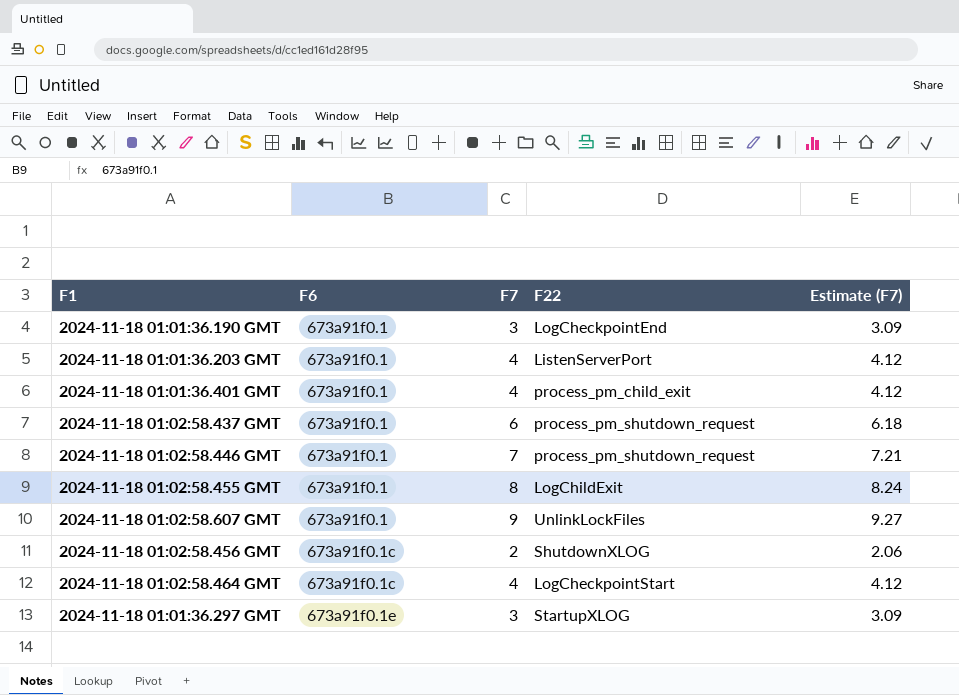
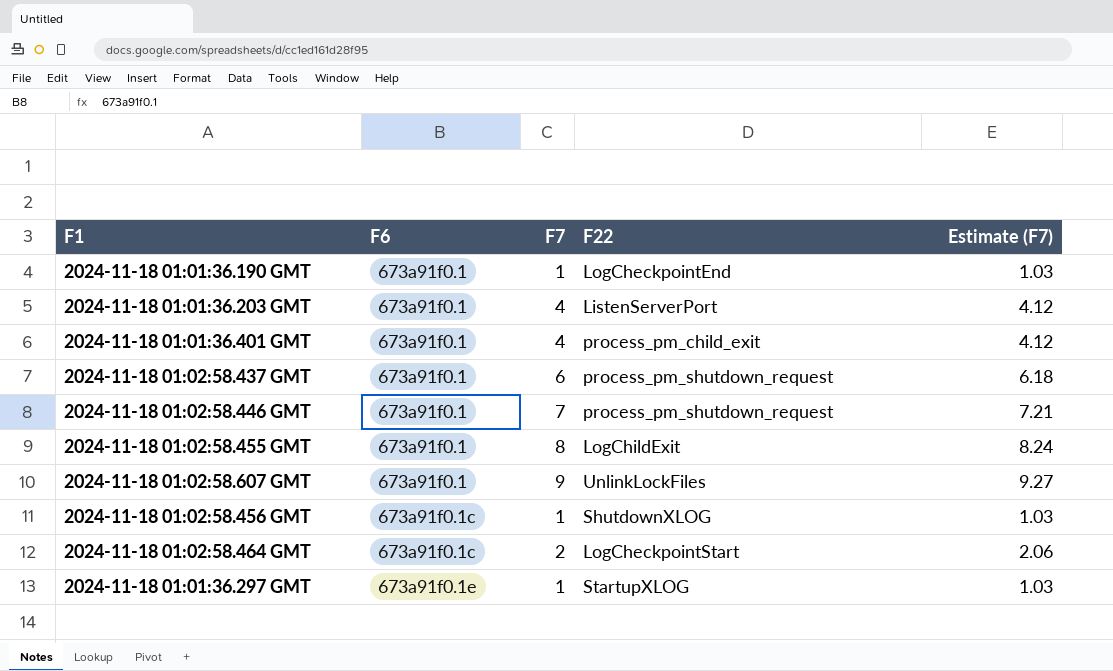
2024-11-18 01:01:36.190 GMT | F7: 3 -> 1
2024-11-18 01:01:36.190 GMT | Estimate (F7): 3.09 -> 1.03
2024-11-18 01:02:58.456 GMT | F7: 2 -> 1
2024-11-18 01:02:58.456 GMT | Estimate (F7): 2.06 -> 1.03
2024-11-18 01:02:58.464 GMT | F7: 4 -> 2
2024-11-18 01:02:58.464 GMT | Estimate (F7): 4.12 -> 2.06
2024-11-18 01:01:36.297 GMT | F7: 3 -> 1
2024-11-18 01:01:36.297 GMT | Estimate (F7): 3.09 -> 1.03

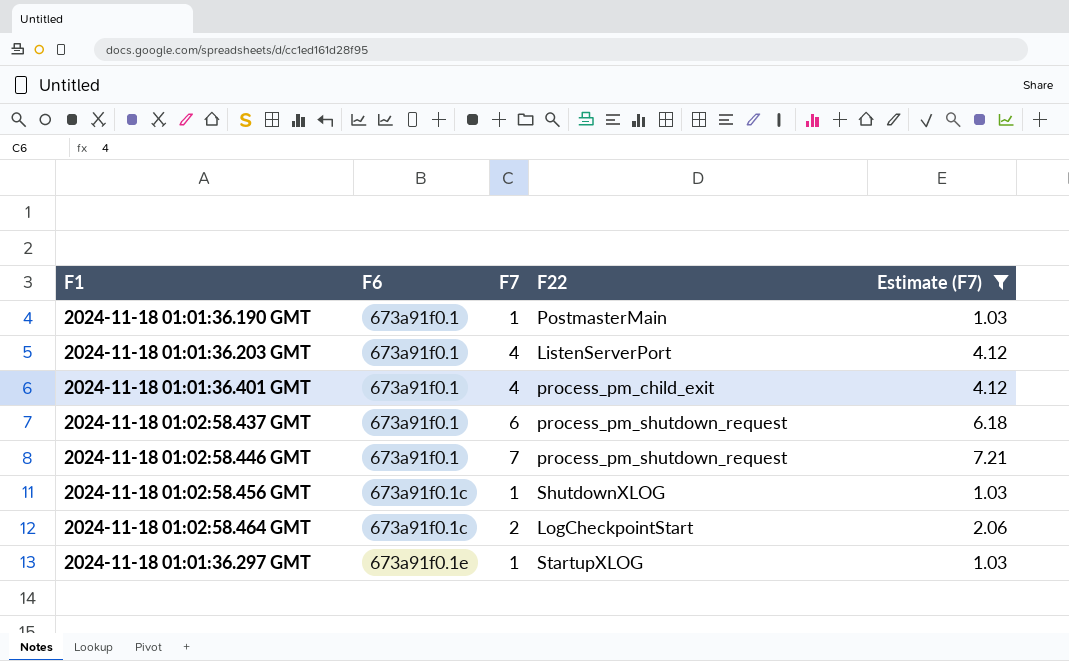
filter: none -> Estimate (F7) <= 7.21
2024-11-18 01:01:36.190 GMT | F22: LogCheckpointEnd -> PostmasterMain

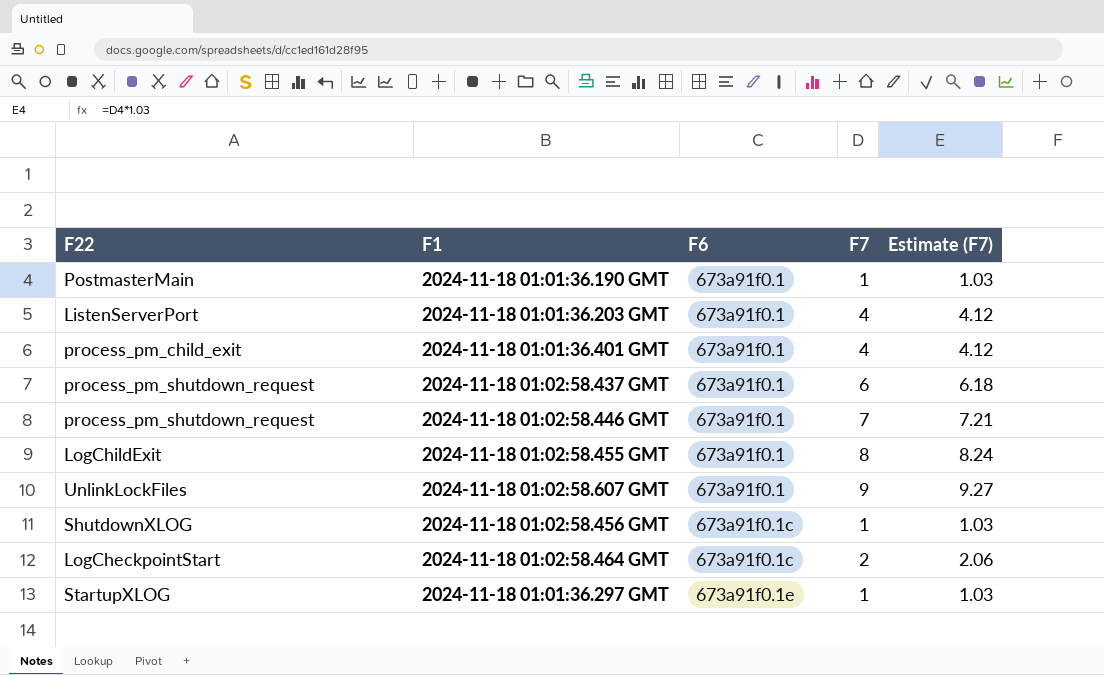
filter: Estimate (F7) <= 7.21 -> none
column F22 | position: 4 -> 1

